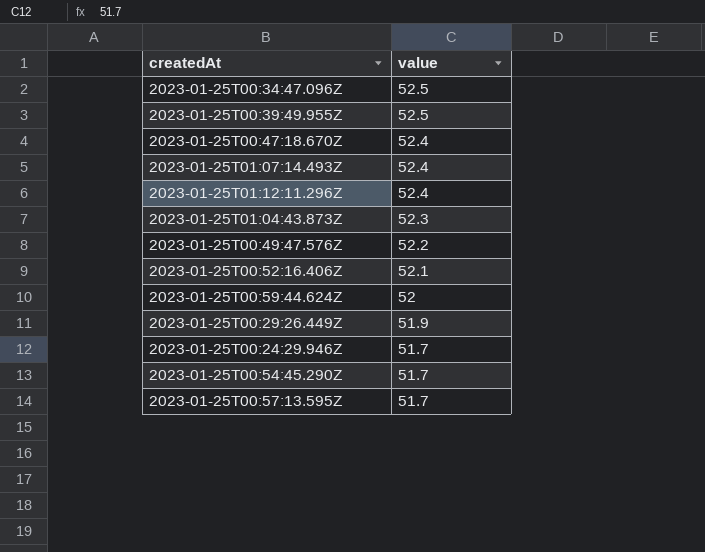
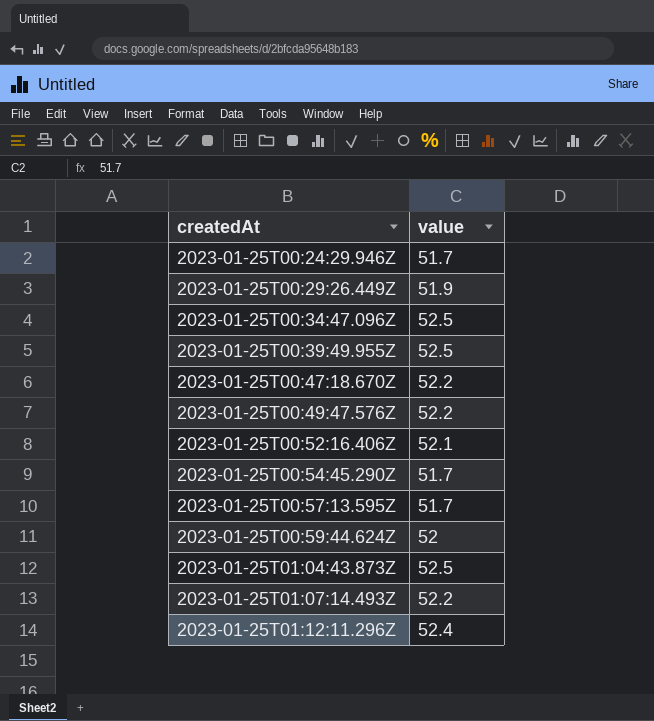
row order: value descending -> createdAt ascending
2023-01-25T00:47:18.670Z | value: 52.4 -> 52.2
2023-01-25T01:04:43.873Z | value: 52.3 -> 52.5
2023-01-25T01:07:14.493Z | value: 52.4 -> 52.2

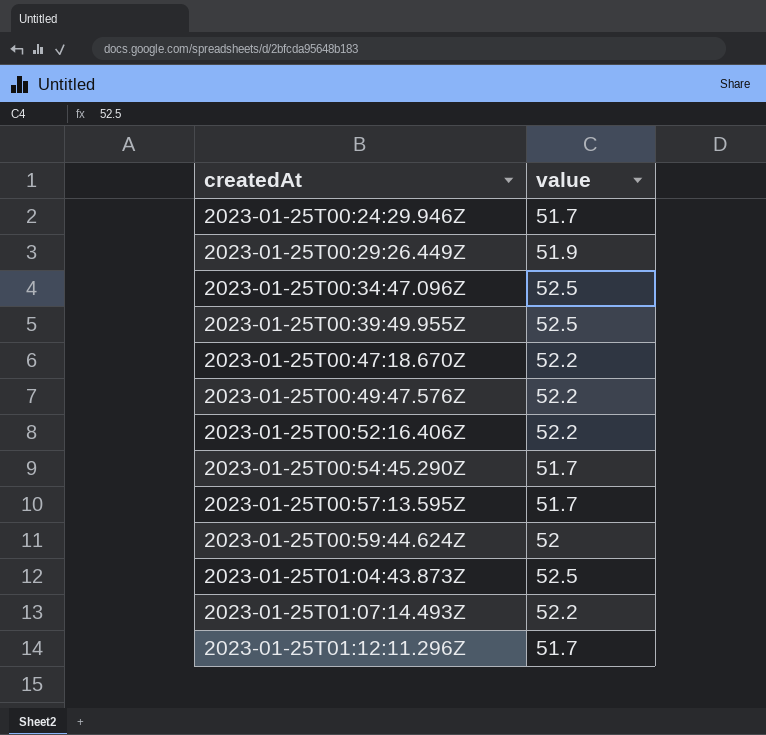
2023-01-25T00:52:16.406Z | value: 52.1 -> 52.2
2023-01-25T01:12:11.296Z | value: 52.4 -> 51.7

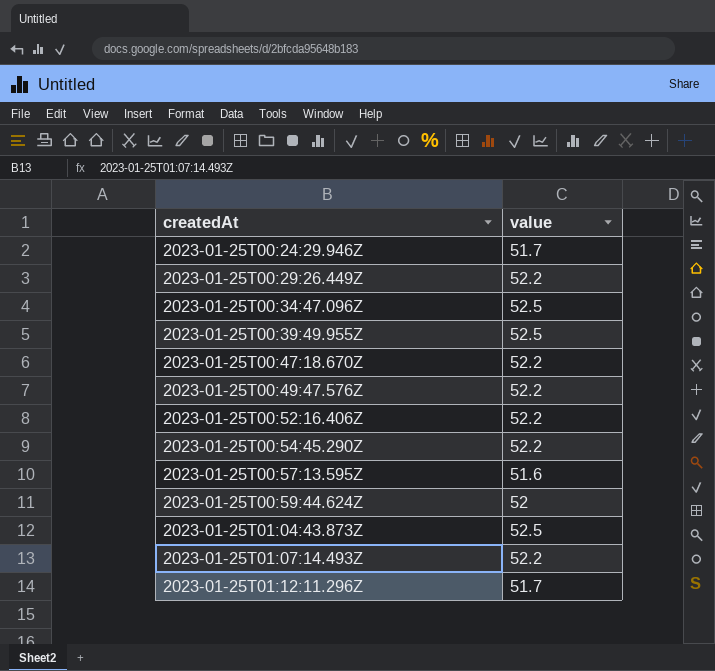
2023-01-25T00:29:26.449Z | value: 51.9 -> 52.2
2023-01-25T00:54:45.290Z | value: 51.7 -> 52.2
2023-01-25T00:57:13.595Z | value: 51.7 -> 51.6

